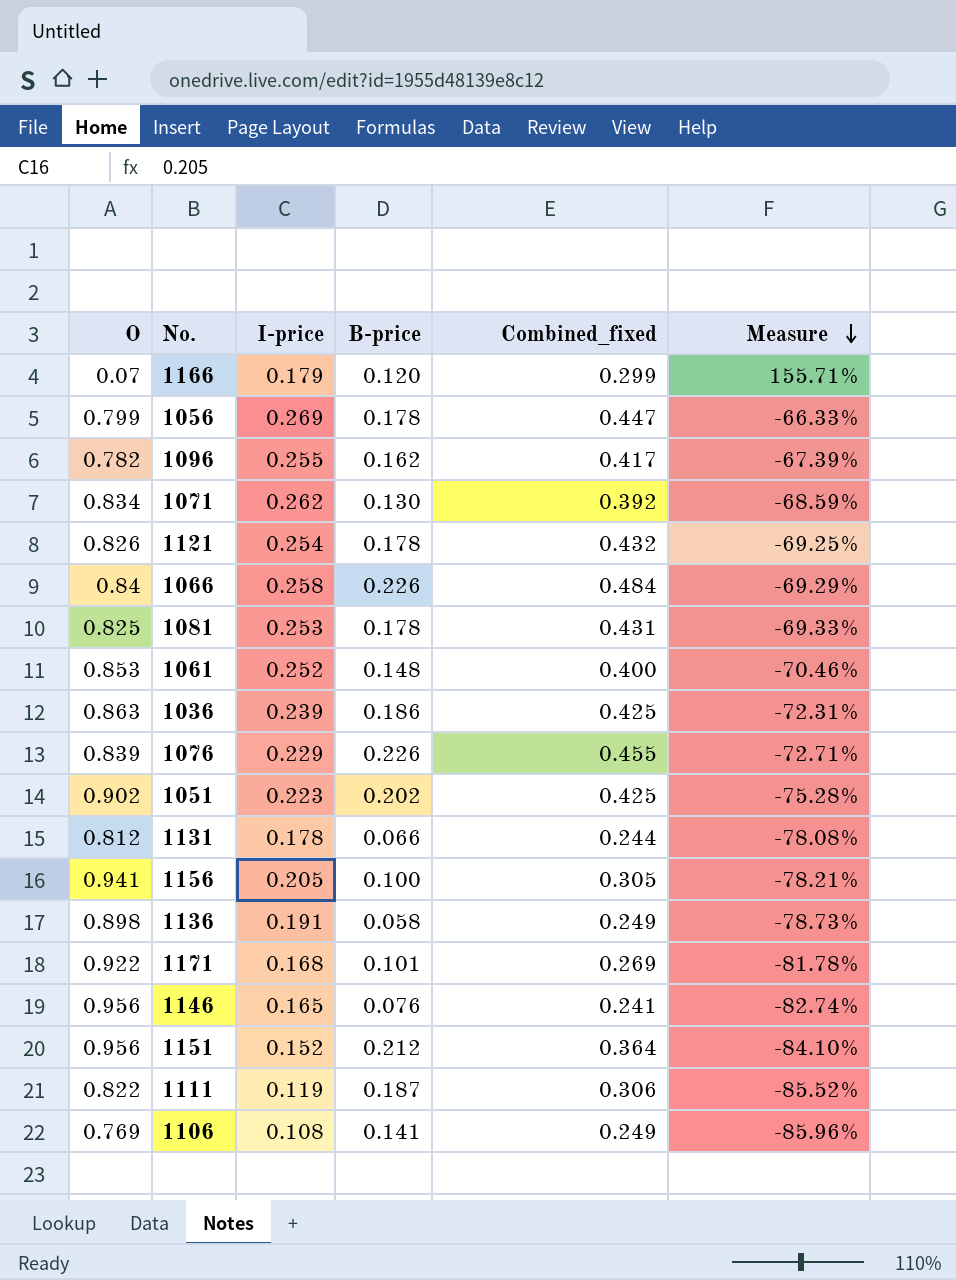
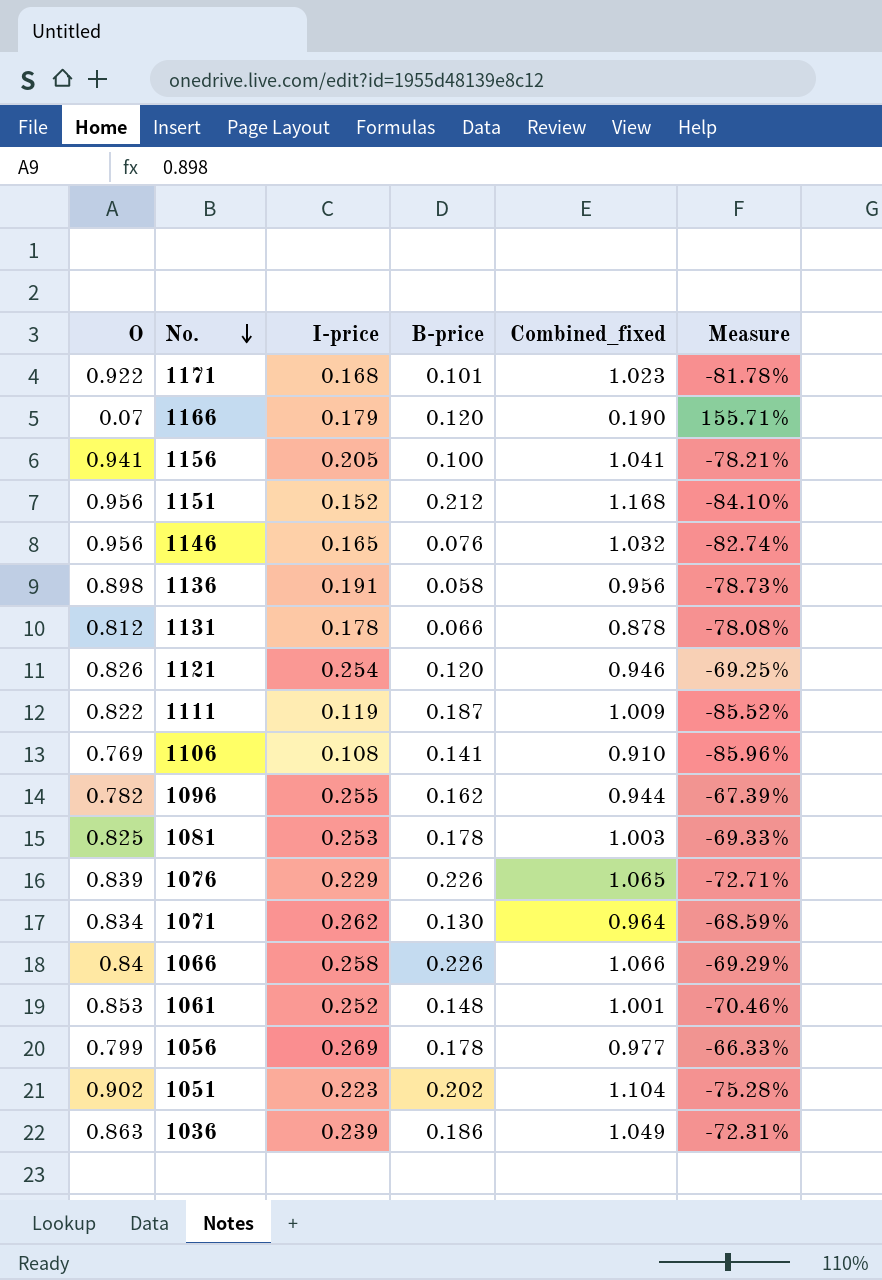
row order: Measure descending -> No. descending
column Combined_fixed | formula: [I-price] + [B-price] -> [O] + [B-price]
1121 | B-price: 0.178 -> 0.120

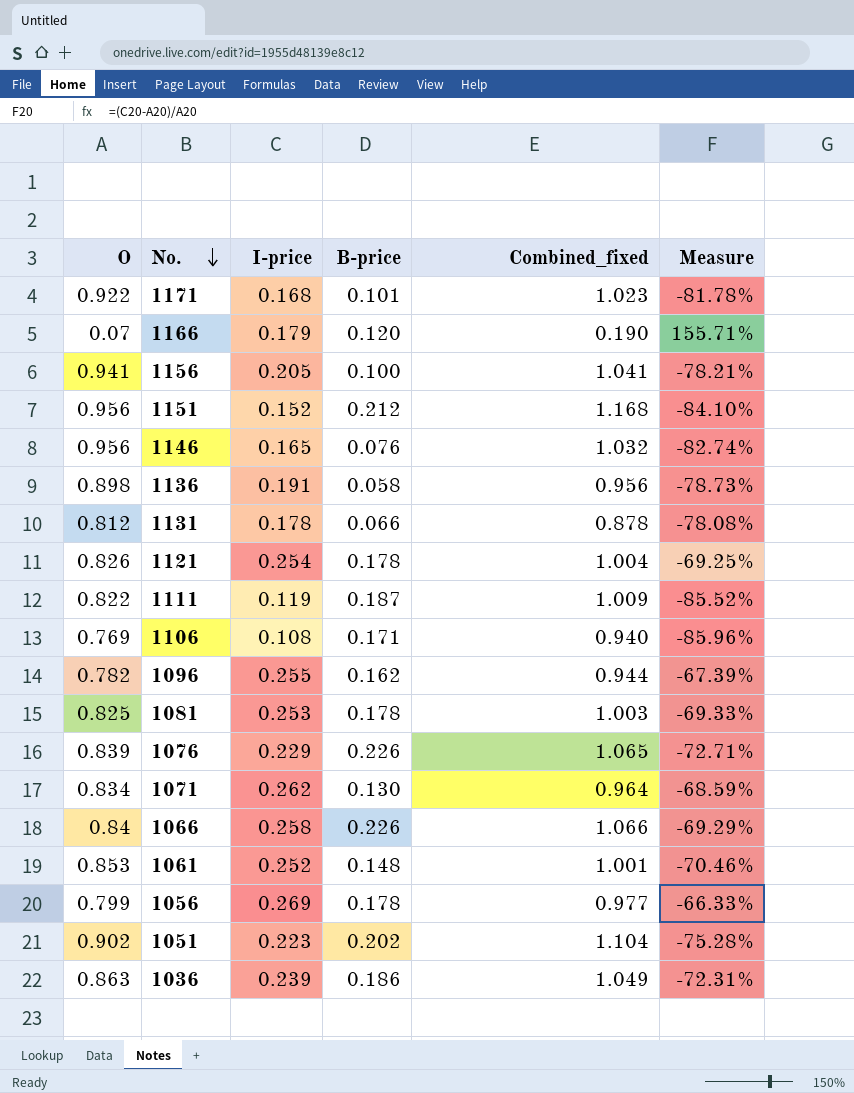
1121 | B-price: 0.120 -> 0.178
1121 | Combined_fixed: 0.946 -> 1.004
1106 | B-price: 0.141 -> 0.171
1106 | Combined_fixed: 0.910 -> 0.940

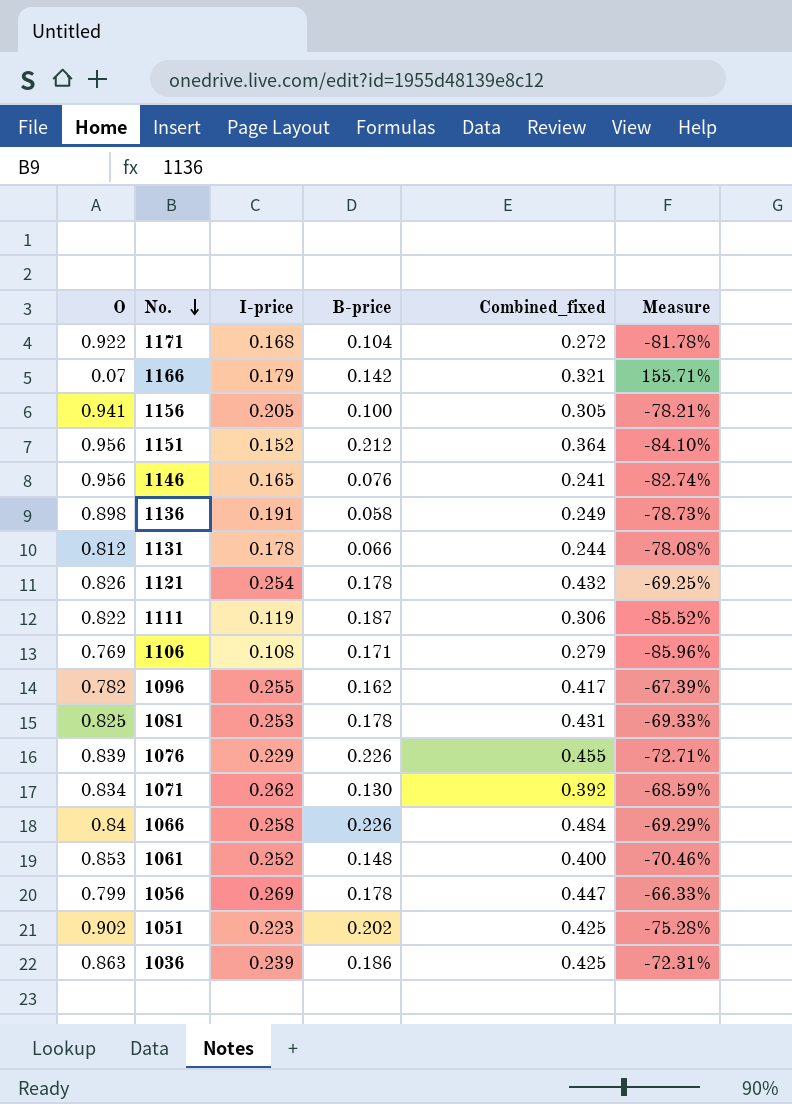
column Combined_fixed | formula: [O] + [B-price] -> [I-price] + [B-price]
1171 | B-price: 0.101 -> 0.104
1166 | B-price: 0.120 -> 0.142

